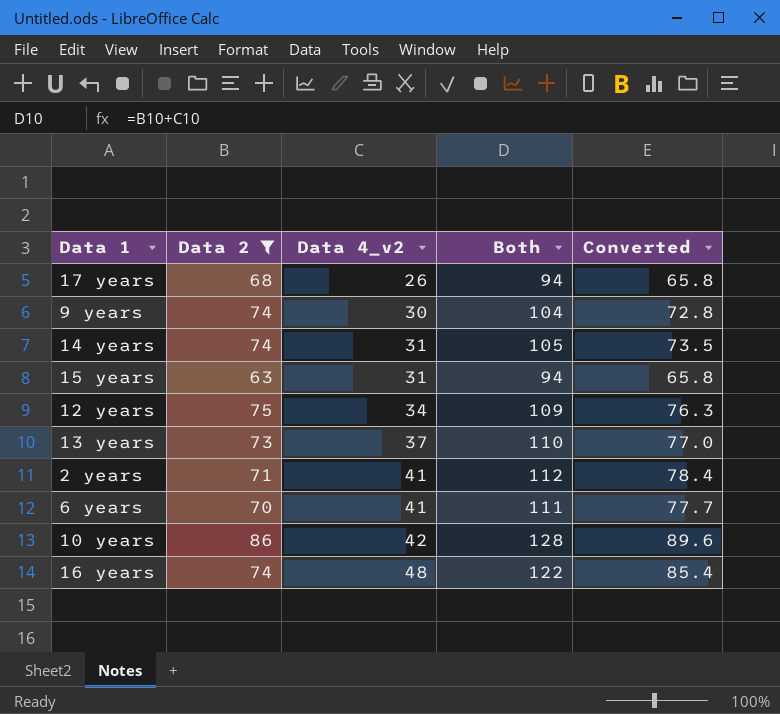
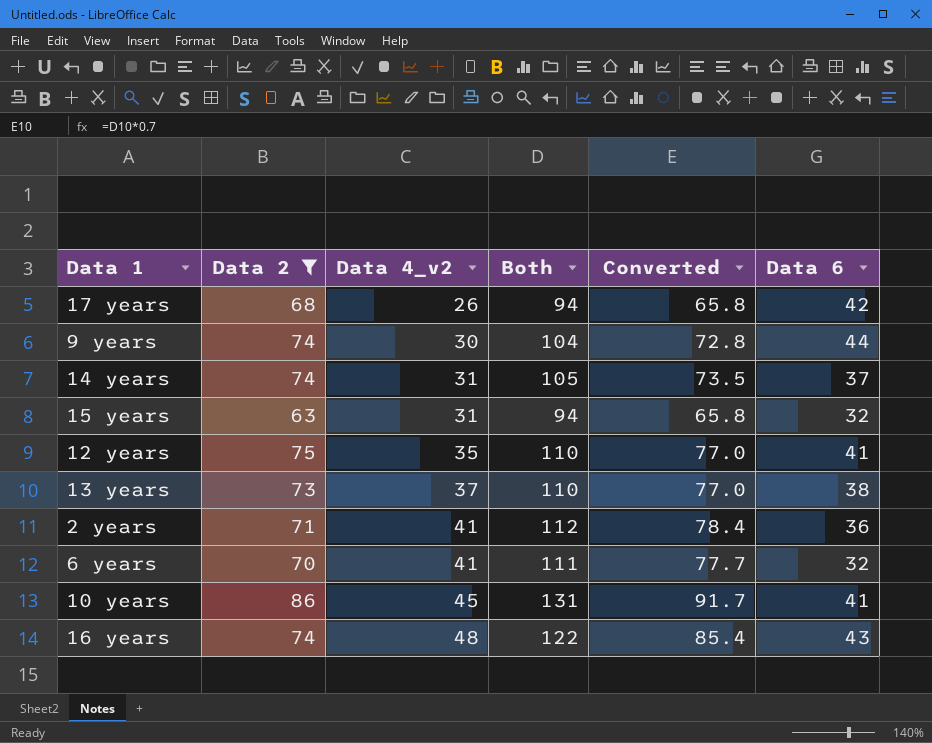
column Data 6 | position: none -> 6
12 years | Data 4_v2: 34 -> 35
12 years | Both: 109 -> 110
12 years | Converted: 76.3 -> 77.0
10 years | Data 4_v2: 42 -> 45
10 years | Both: 128 -> 131
10 years | Converted: 89.6 -> 91.7

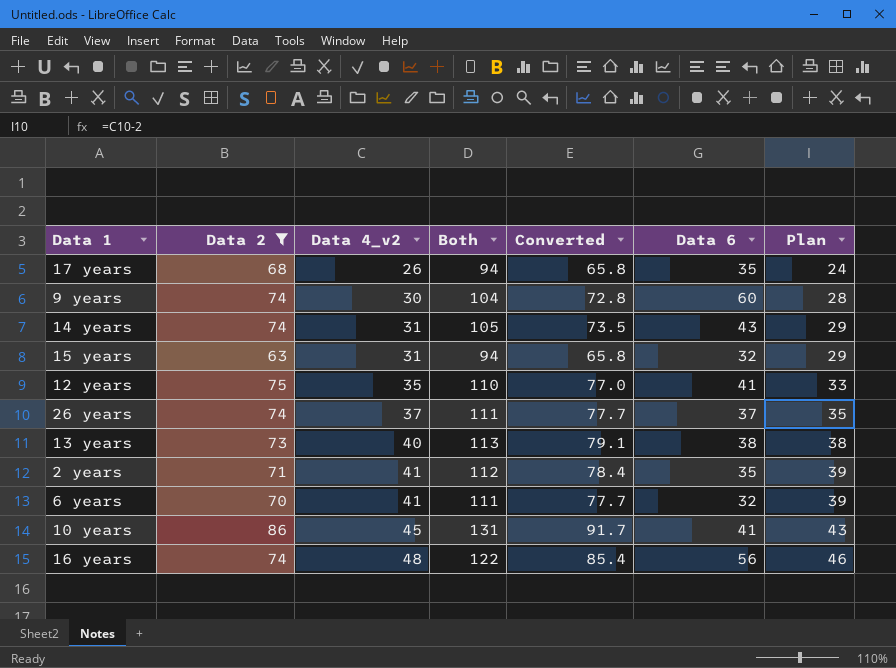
column Plan | formula: none -> [Data 4_v2] - 2
17 years | Data 6: 42 -> 35
9 years | Data 6: 44 -> 60
14 years | Data 6: 37 -> 43
row 26 years: none -> 74 | 37 | 111 | 77.7 | 37 | 35
13 years | Data 4_v2: 37 -> 40
13 years | Both: 110 -> 113
13 years | Converted: 77.0 -> 79.1
2 years | Data 6: 36 -> 35
16 years | Data 6: 43 -> 56

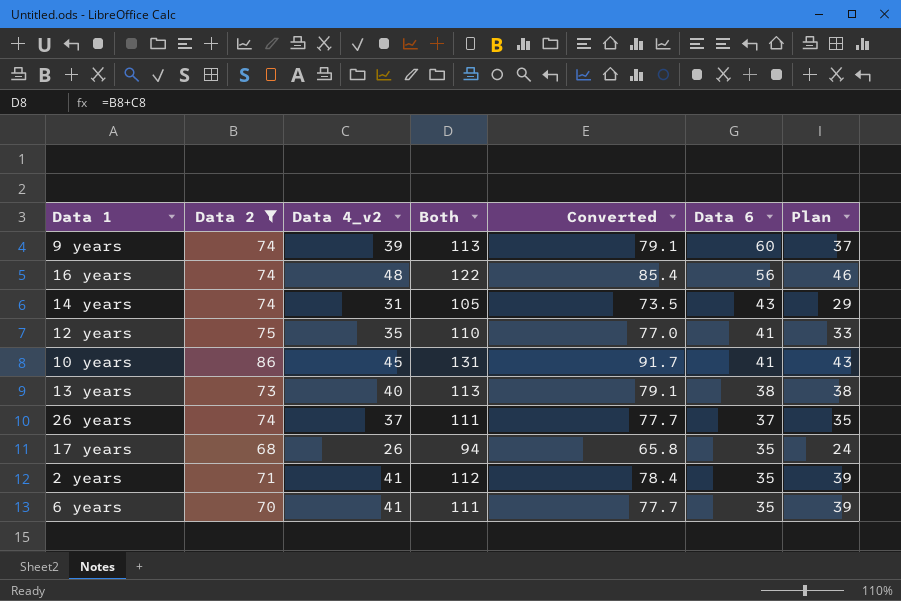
row order: Data 4_v2 ascending -> Data 6 descending
row 15 years: 63 | 31 | 94 | 65.8 | 32 | 29 -> none
9 years | Data 4_v2: 30 -> 39
9 years | Both: 104 -> 113
9 years | Converted: 72.8 -> 79.1
9 years | Plan: 28 -> 37
6 years | Data 6: 32 -> 35

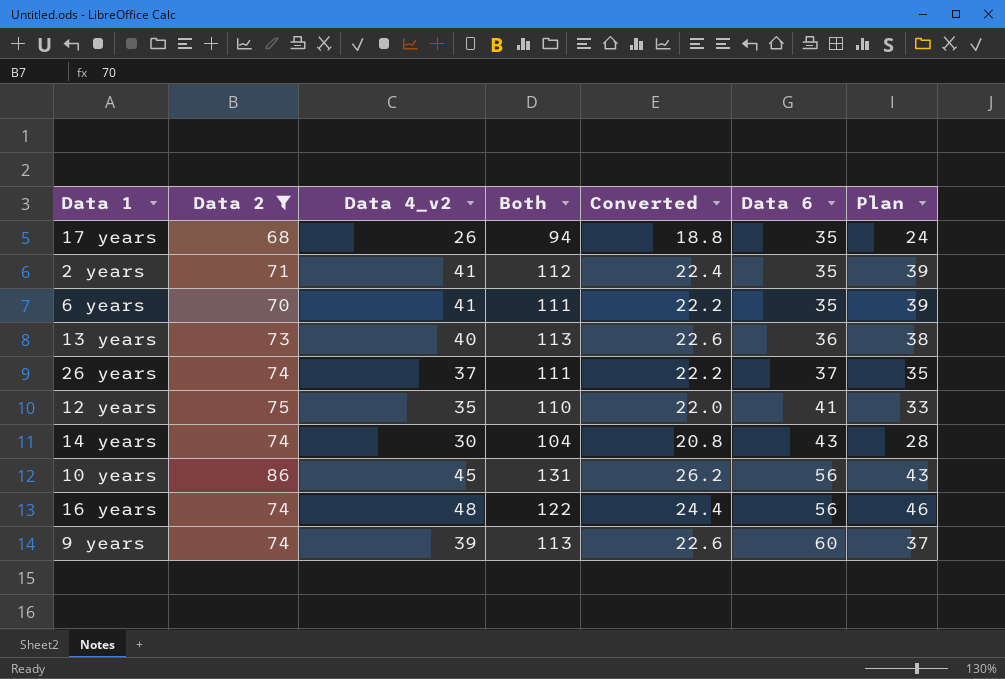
row order: Data 6 descending -> Data 6 ascending
column Converted | formula: [Both] * 0.7 -> [Both] * 0.2
13 years | Data 6: 38 -> 36
14 years | Data 4_v2: 31 -> 30
14 years | Both: 105 -> 104
14 years | Plan: 29 -> 28
10 years | Data 6: 41 -> 56

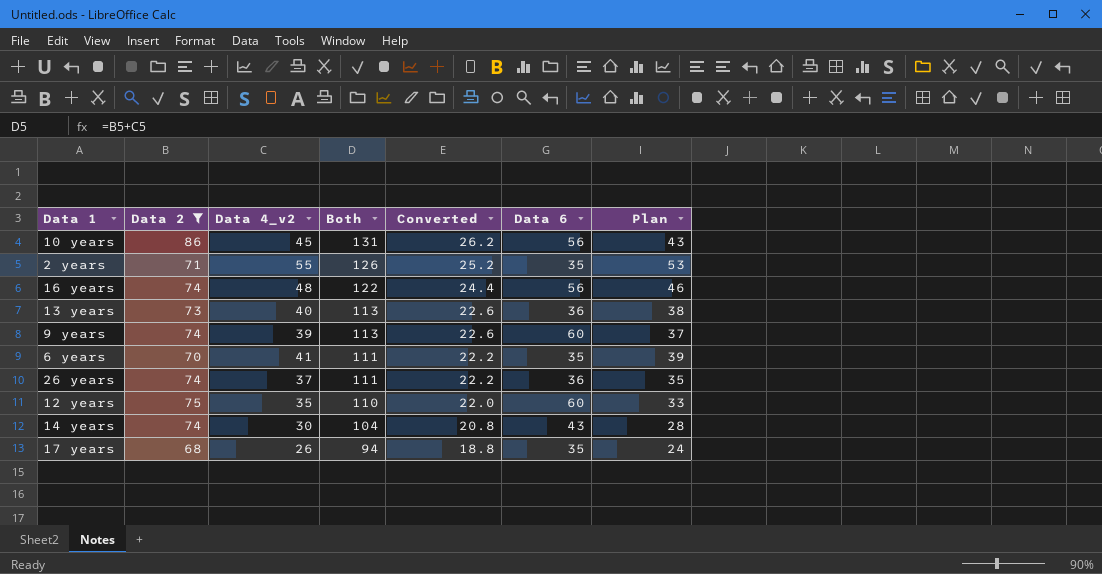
row order: Data 6 ascending -> Both descending
2 years | Data 4_v2: 41 -> 55
2 years | Both: 112 -> 126
2 years | Converted: 22.4 -> 25.2
2 years | Plan: 39 -> 53
26 years | Data 6: 37 -> 36
12 years | Data 6: 41 -> 60

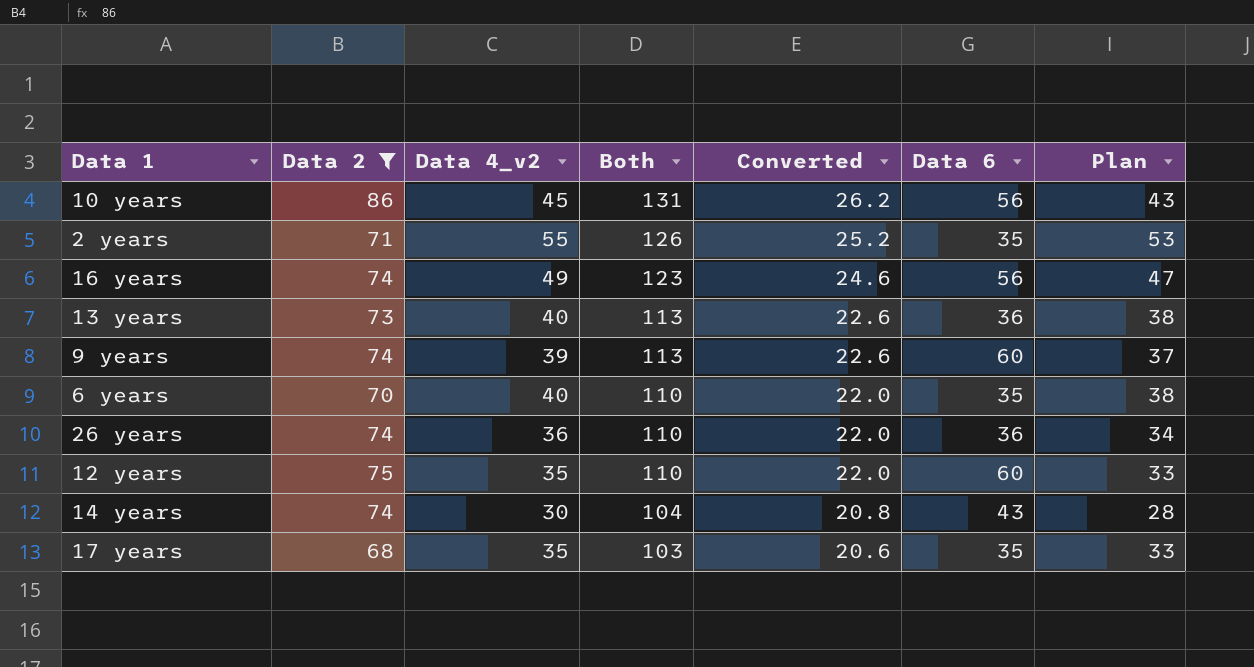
16 years | Data 4_v2: 48 -> 49
16 years | Both: 122 -> 123
16 years | Converted: 24.4 -> 24.6
16 years | Plan: 46 -> 47
6 years | Data 4_v2: 41 -> 40
6 years | Both: 111 -> 110
6 years | Converted: 22.2 -> 22.0
6 years | Plan: 39 -> 38
26 years | Data 4_v2: 37 -> 36
26 years | Both: 111 -> 110
26 years | Converted: 22.2 -> 22.0
26 years | Plan: 35 -> 34
17 years | Data 4_v2: 26 -> 35
17 years | Both: 94 -> 103
17 years | Converted: 18.8 -> 20.6
17 years | Plan: 24 -> 33

